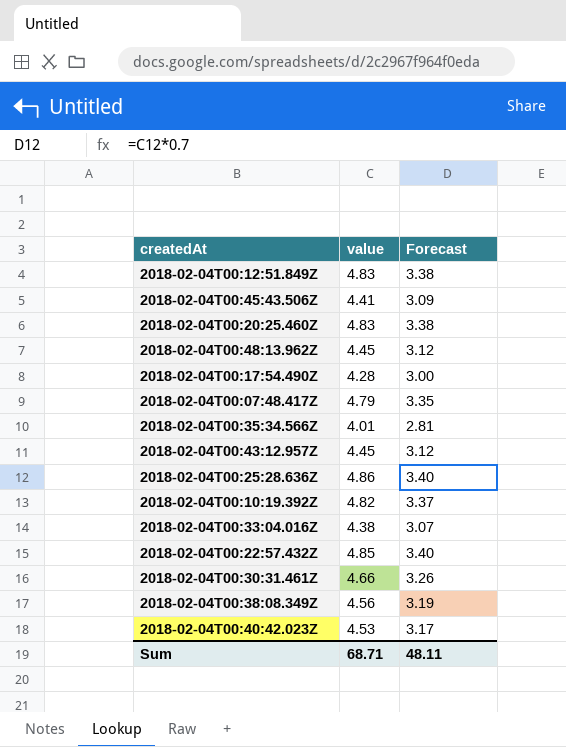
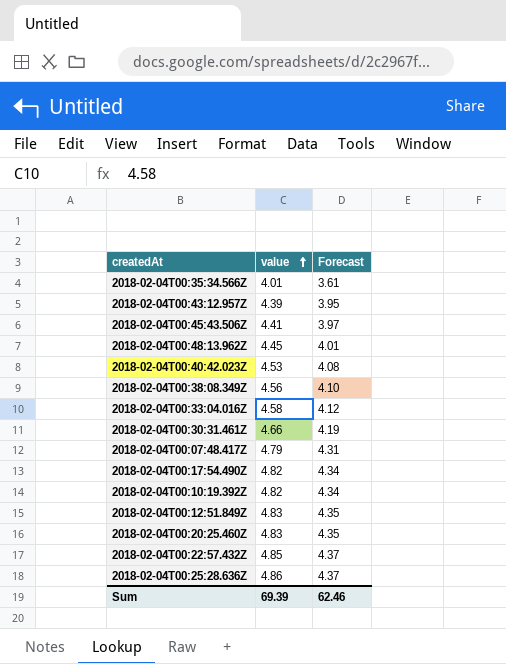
row order: none -> value ascending
column Forecast | formula: [value] * 0.7 -> [value] * 0.9
2018-02-04T00:43:12.957Z | value: 4.45 -> 4.39
2018-02-04T00:33:04.016Z | value: 4.38 -> 4.58
2018-02-04T00:17:54.490Z | value: 4.28 -> 4.82
Sum | value: 68.71 -> 69.39
Sum | Forecast: 48.11 -> 62.46

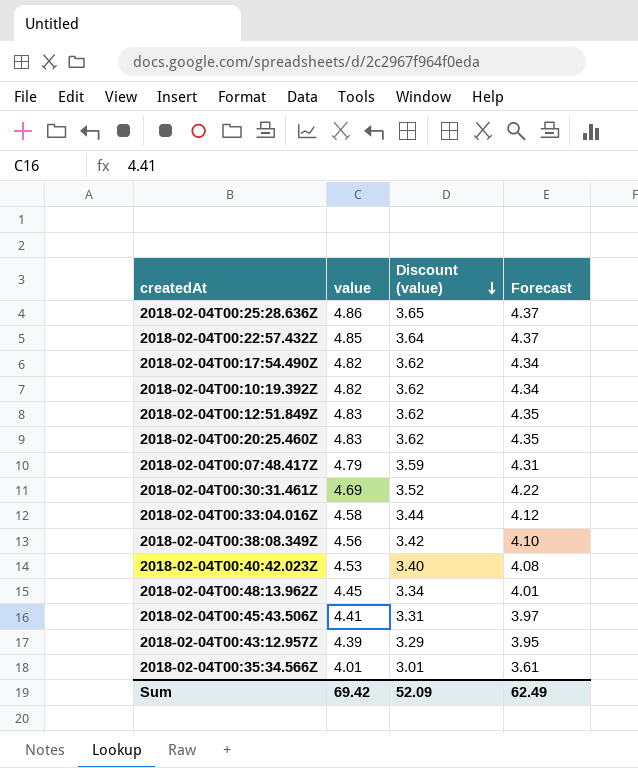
row order: value ascending -> Discount (value) descending
column Discount (value) | formula: none -> [value] * 0.75
2018-02-04T00:30:31.461Z | value: 4.66 -> 4.69
2018-02-04T00:30:31.461Z | Forecast: 4.19 -> 4.22
Sum | value: 69.39 -> 69.42
Sum | Forecast: 62.46 -> 62.49

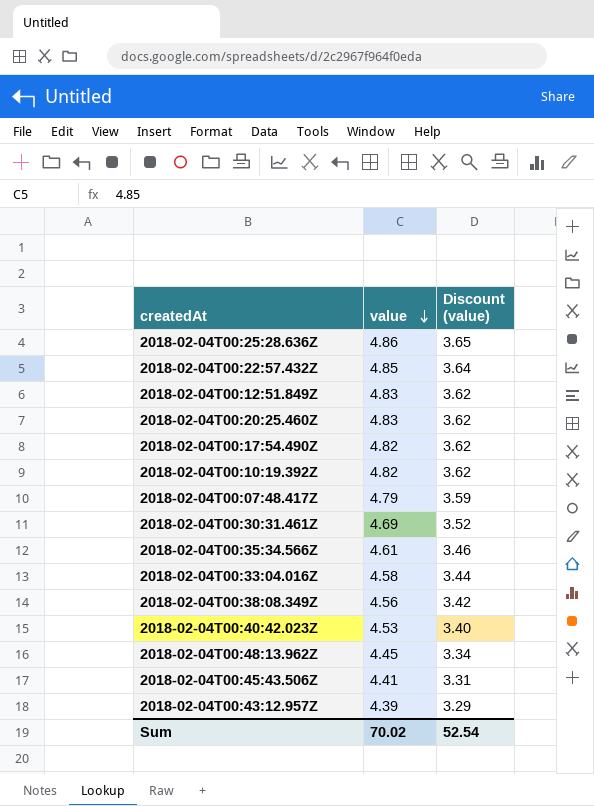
row order: Discount (value) descending -> value descending
column Forecast | formula: [value] * 0.9 -> none
2018-02-04T00:35:34.566Z | value: 4.01 -> 4.61
2018-02-04T00:35:34.566Z | Discount (value): 3.01 -> 3.46
Sum | value: 69.42 -> 70.02
Sum | Discount (value): 52.09 -> 52.54

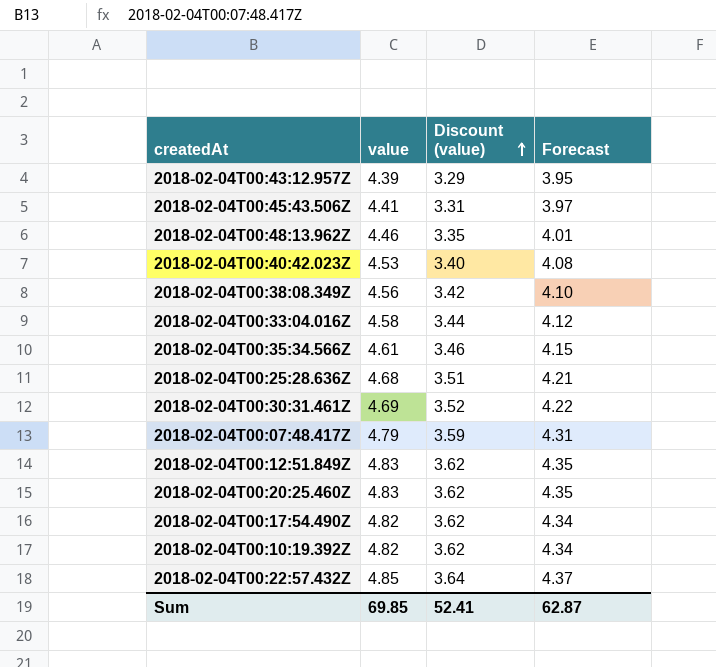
row order: value descending -> Discount (value) ascending
column Forecast | formula: none -> [value] * 0.9
2018-02-04T00:48:13.962Z | value: 4.45 -> 4.46
2018-02-04T00:48:13.962Z | Discount (value): 3.34 -> 3.35
2018-02-04T00:25:28.636Z | value: 4.86 -> 4.68
2018-02-04T00:25:28.636Z | Discount (value): 3.65 -> 3.51
Sum | value: 70.02 -> 69.85
Sum | Discount (value): 52.54 -> 52.41

